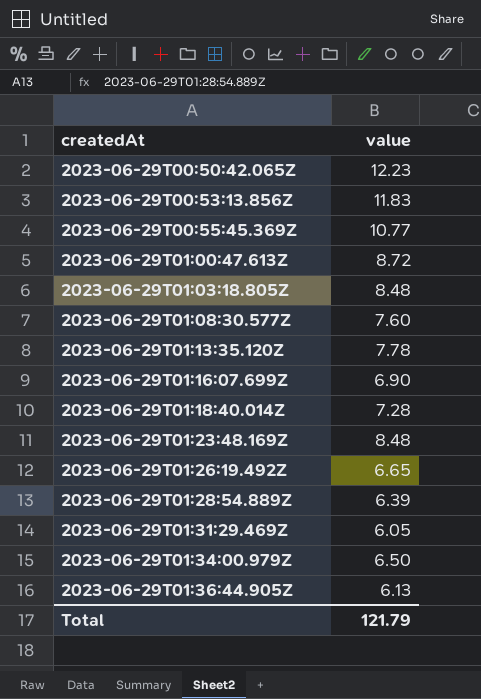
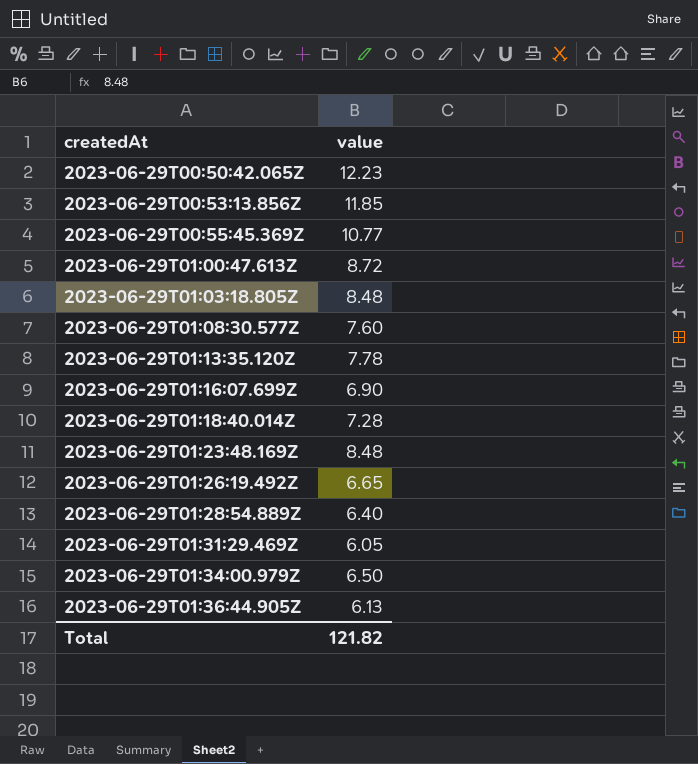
2023-06-29T00:53:13.856Z | value: 11.83 -> 11.85
2023-06-29T01:28:54.889Z | value: 6.39 -> 6.40
Total | value: 121.79 -> 121.82

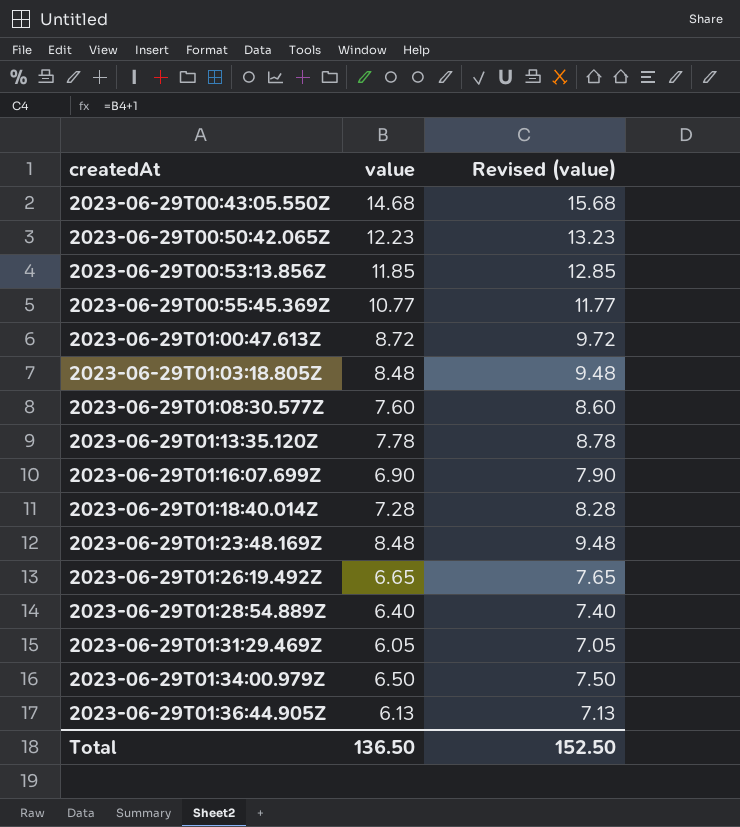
column Revised (value) | formula: none -> [value] + 1
row 2023-06-29T00:43:05.550Z: none -> 14.68 | 15.68
Total | value: 121.82 -> 136.50

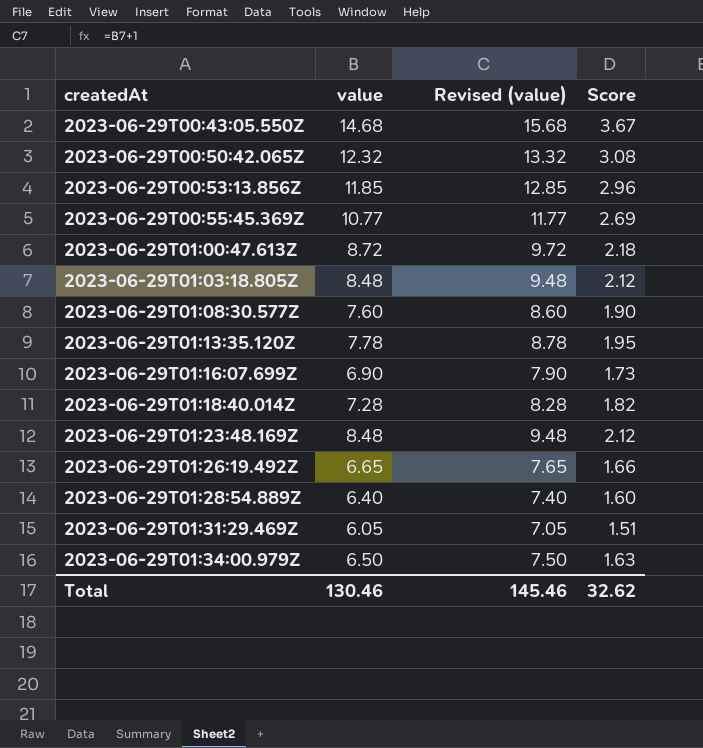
column Score | formula: none -> [value] * 0.25
row 2023-06-29T01:36:44.905Z: 6.13 | 7.13 -> none
2023-06-29T00:50:42.065Z | value: 12.23 -> 12.32
2023-06-29T00:50:42.065Z | Revised (value): 13.23 -> 13.32
Total | value: 136.50 -> 130.46
Total | Revised (value): 152.50 -> 145.46

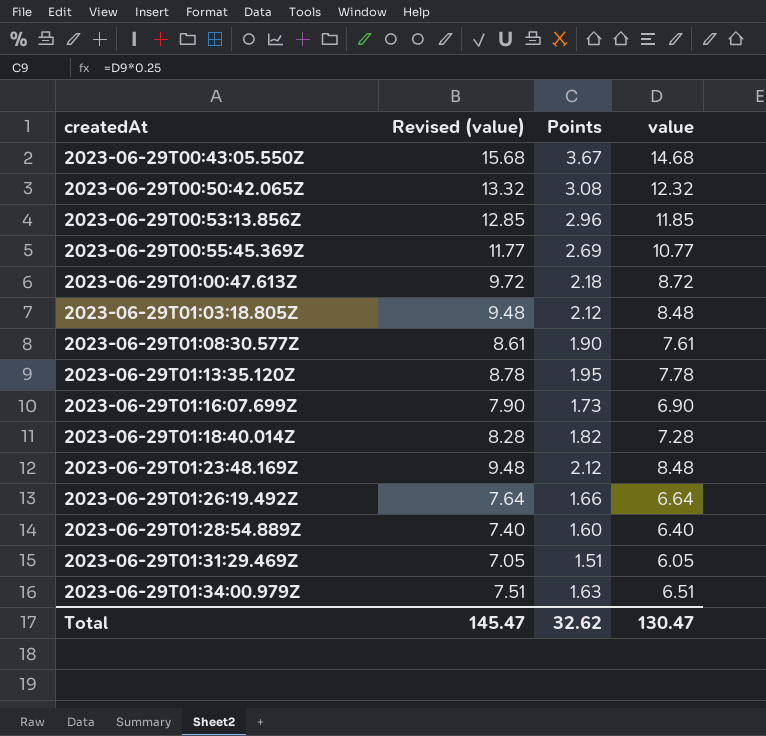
column name: Score -> Points
column value | position: 2 -> 4
2023-06-29T01:08:30.577Z | Revised (value): 8.60 -> 8.61
2023-06-29T01:08:30.577Z | value: 7.60 -> 7.61
2023-06-29T01:26:19.492Z | Revised (value): 7.65 -> 7.64
2023-06-29T01:26:19.492Z | value: 6.65 -> 6.64
2023-06-29T01:34:00.979Z | Revised (value): 7.50 -> 7.51
2023-06-29T01:34:00.979Z | value: 6.50 -> 6.51
Total | Revised (value): 145.46 -> 145.47
Total | value: 130.46 -> 130.47

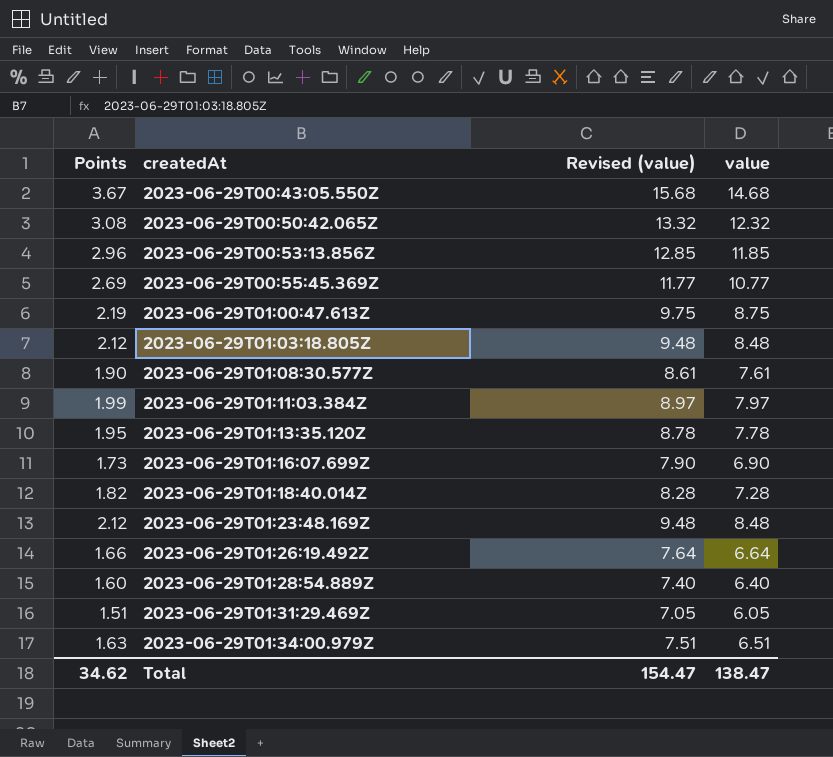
column Points | position: 3 -> 1
2023-06-29T01:00:47.613Z | Points: 2.18 -> 2.19
2023-06-29T01:00:47.613Z | Revised (value): 9.72 -> 9.75
2023-06-29T01:00:47.613Z | value: 8.72 -> 8.75
row 2023-06-29T01:11:03.384Z: none -> 1.99 | 8.97 | 7.97
Total | Points: 32.62 -> 34.62
Total | Revised (value): 145.47 -> 154.47
Total | value: 130.47 -> 138.47

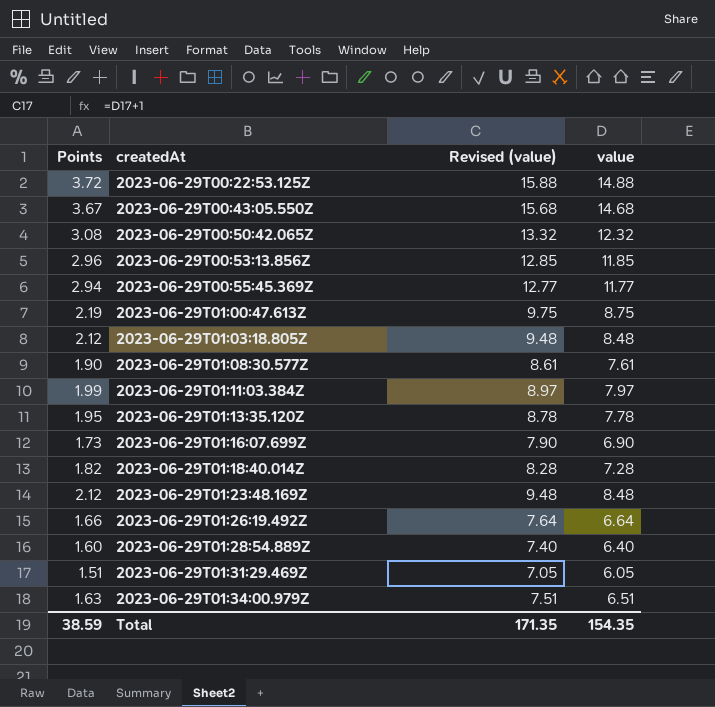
row 2023-06-29T00:22:53.125Z: none -> 3.72 | 15.88 | 14.88
2023-06-29T00:55:45.369Z | Points: 2.69 -> 2.94
2023-06-29T00:55:45.369Z | Revised (value): 11.77 -> 12.77
2023-06-29T00:55:45.369Z | value: 10.77 -> 11.77
Total | Points: 34.62 -> 38.59
Total | Revised (value): 154.47 -> 171.35
Total | value: 138.47 -> 154.35

